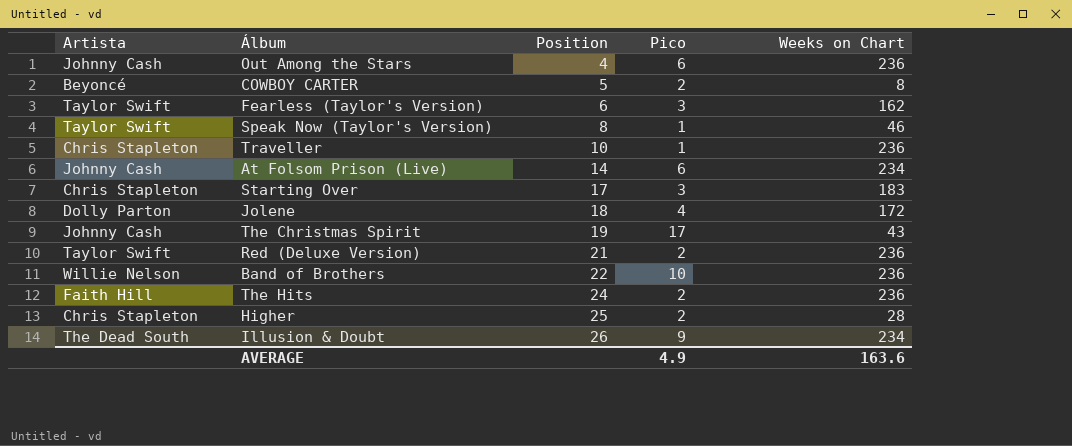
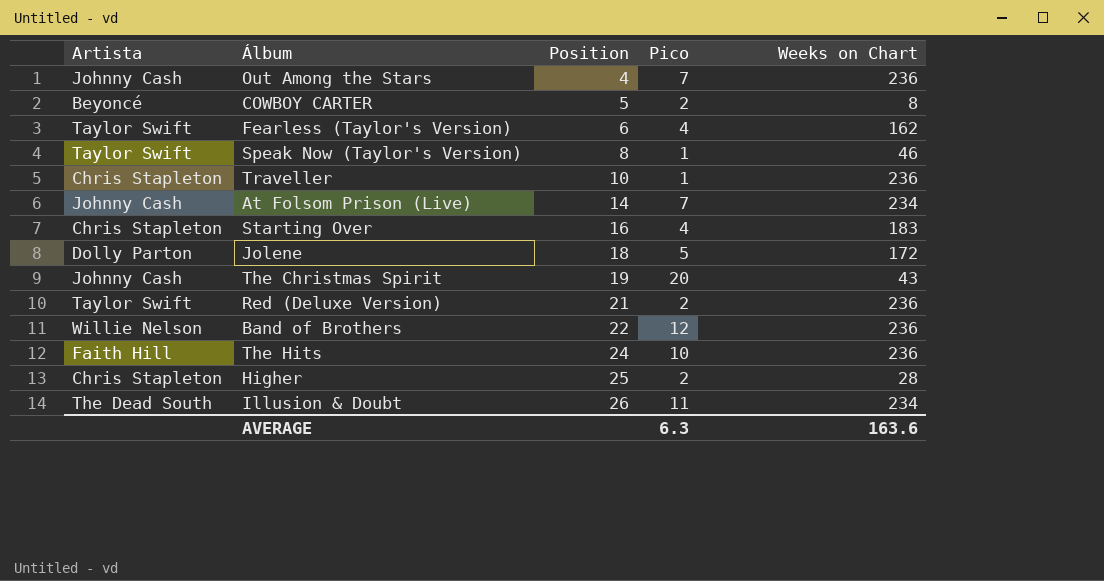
Out Among the Stars | Pico: 6 -> 7
Fearless (Taylor's Version) | Pico: 3 -> 4
At Folsom Prison (Live) | Pico: 6 -> 7
Starting Over | Position: 17 -> 16
Starting Over | Pico: 3 -> 4
Jolene | Pico: 4 -> 5
The Christmas Spirit | Pico: 17 -> 20
Band of Brothers | Pico: 10 -> 12
The Hits | Pico: 2 -> 10
Illusion & Doubt | Pico: 9 -> 11
AVERAGE | Pico: 4.9 -> 6.3

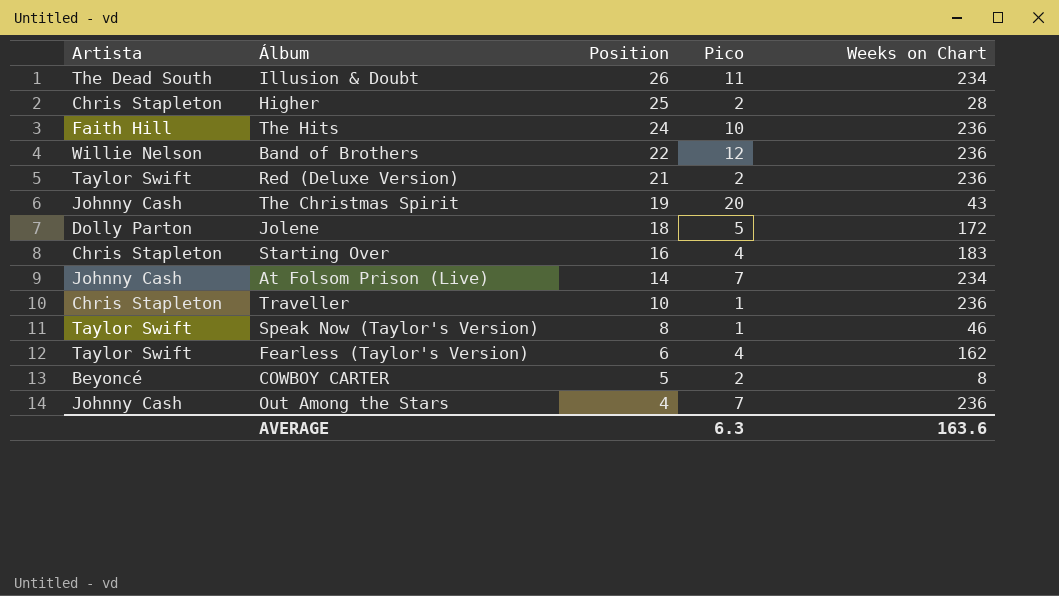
row order: Position ascending -> Position descending

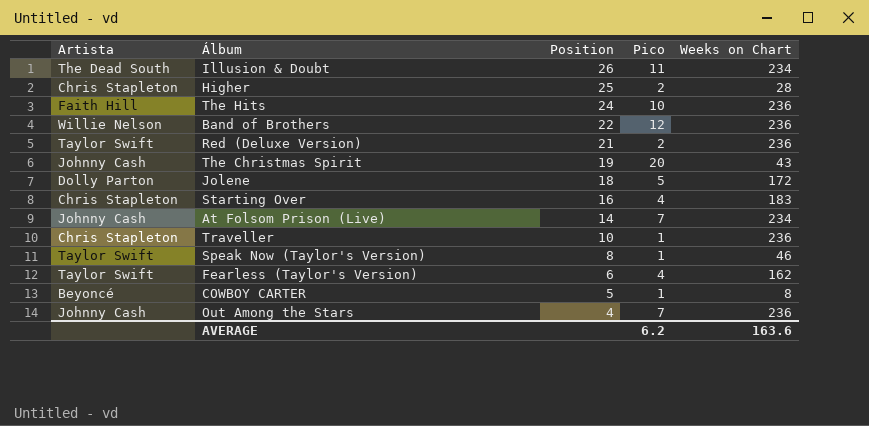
COWBOY CARTER | Pico: 2 -> 1
AVERAGE | Pico: 6.3 -> 6.2

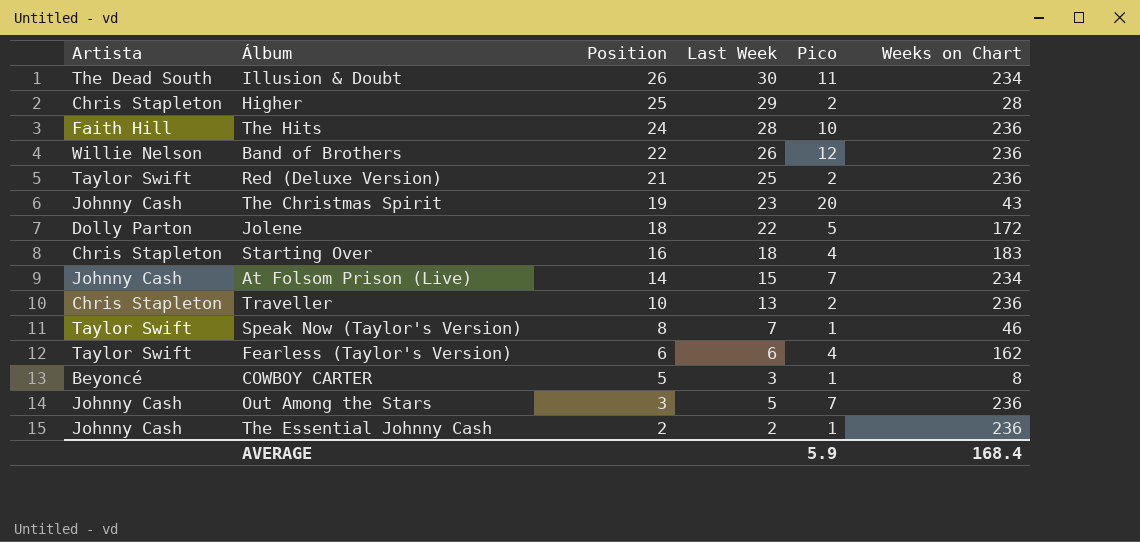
column Last Week | position: none -> 4
Traveller | Pico: 1 -> 2
Out Among the Stars | Position: 4 -> 3
row The Essential Johnny Cash: none -> Johnny Cash | 2 | 2 | 1 | 236
AVERAGE | Pico: 6.2 -> 5.9
AVERAGE | Weeks on Chart: 163.6 -> 168.4

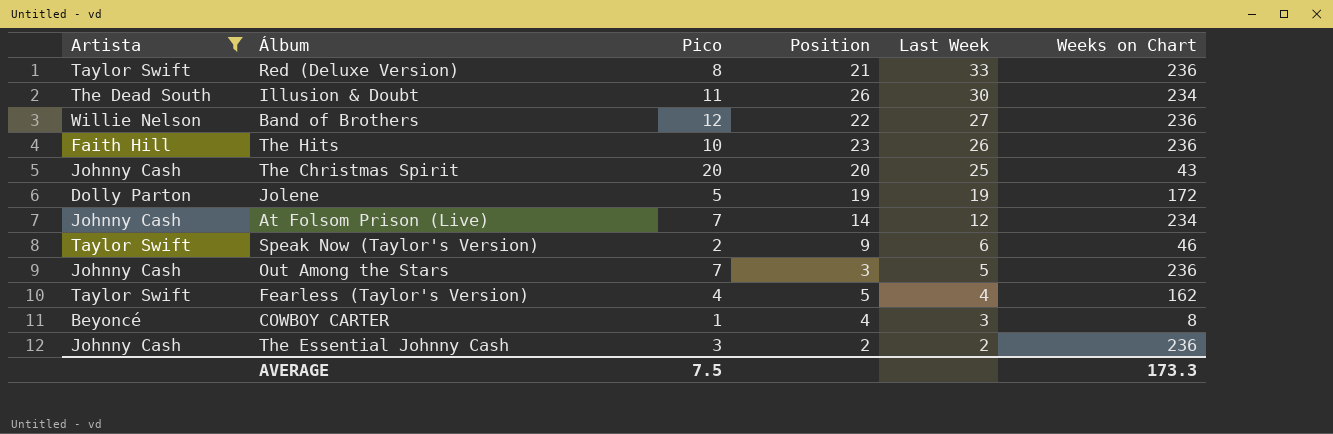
filter: none -> Artista != Chris Stapleton
row order: Position descending -> Last Week descending
column Pico | position: 5 -> 3
Red (Deluxe Version) | Pico: 2 -> 8
Red (Deluxe Version) | Last Week: 25 -> 33
Band of Brothers | Last Week: 26 -> 27
The Hits | Position: 24 -> 23
The Hits | Last Week: 28 -> 26
The Christmas Spirit | Position: 19 -> 20
The Christmas Spirit | Last Week: 23 -> 25
Jolene | Position: 18 -> 19
Jolene | Last Week: 22 -> 19
At Folsom Prison (Live) | Last Week: 15 -> 12
Speak Now (Taylor's Version) | Pico: 1 -> 2
Speak Now (Taylor's Version) | Position: 8 -> 9
Speak Now (Taylor's Version) | Last Week: 7 -> 6
Fearless (Taylor's Version) | Position: 6 -> 5
Fearless (Taylor's Version) | Last Week: 6 -> 4
COWBOY CARTER | Position: 5 -> 4
The Essential Johnny Cash | Pico: 1 -> 3
AVERAGE | Pico: 5.9 -> 7.5
AVERAGE | Weeks on Chart: 168.4 -> 173.3

